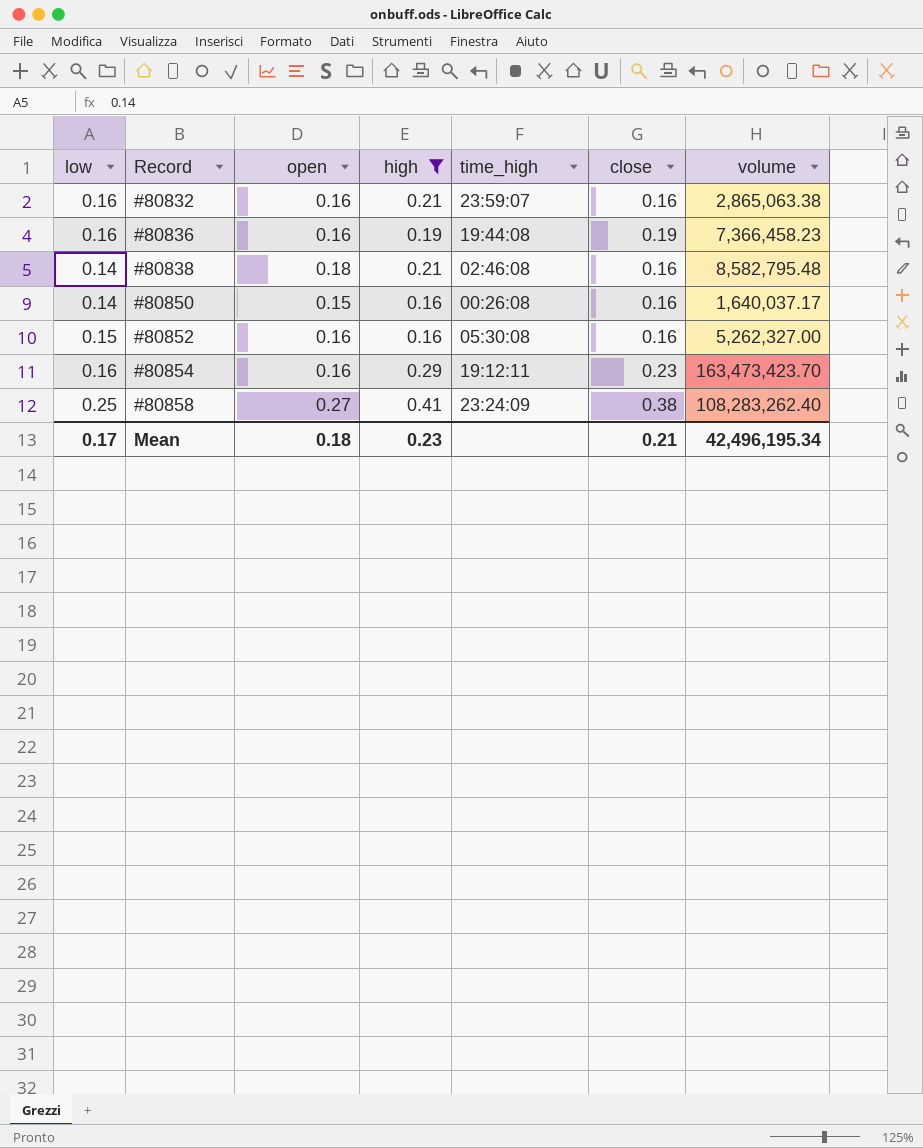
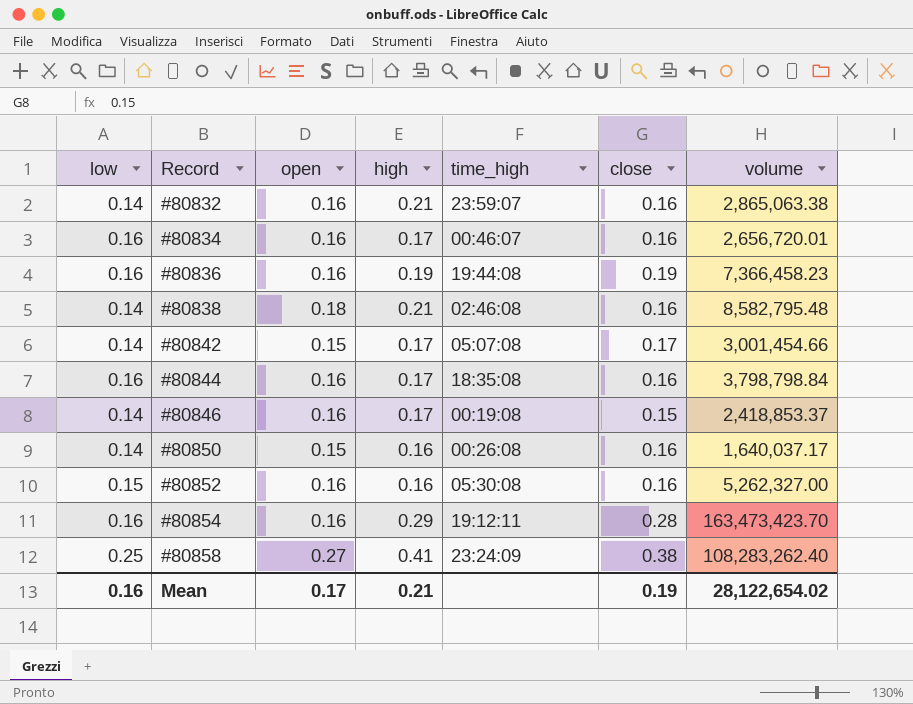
filter: high != 0.17 -> none
#80832 | low: 0.16 -> 0.14
#80854 | close: 0.23 -> 0.28
Mean | low: 0.17 -> 0.16
Mean | open: 0.18 -> 0.17
Mean | high: 0.23 -> 0.21
Mean | close: 0.21 -> 0.19
Mean | volume: 42,496,195.34 -> 28,122,654.02

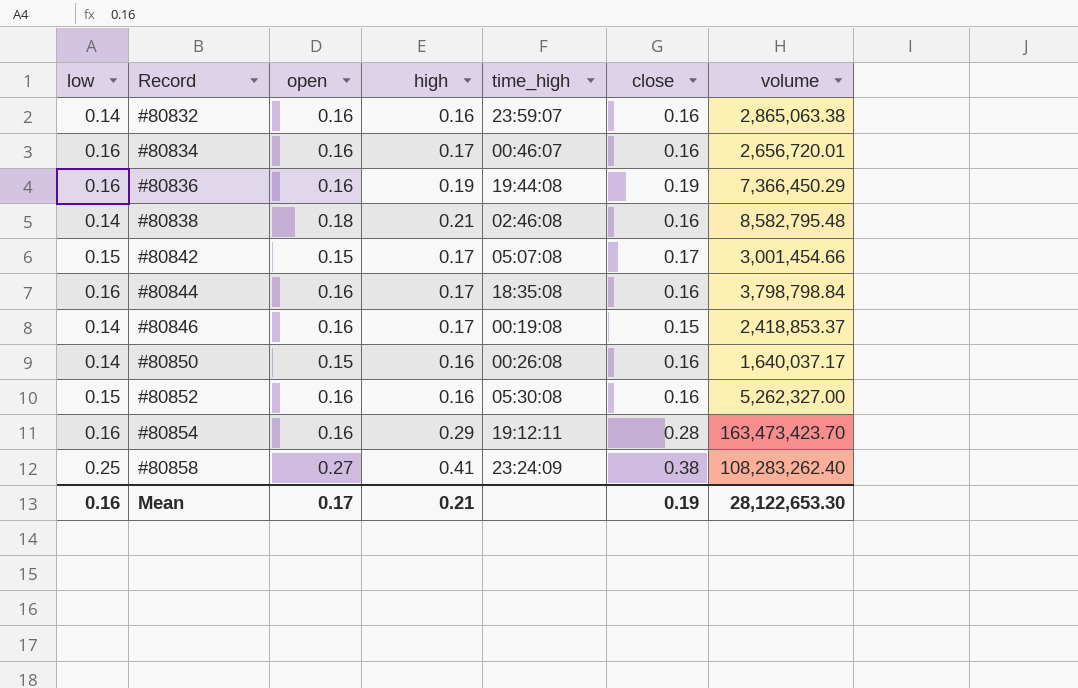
#80832 | high: 0.21 -> 0.16
#80836 | volume: 7,366,458.23 -> 7,366,450.29
#80842 | low: 0.14 -> 0.15
Mean | volume: 28,122,654.02 -> 28,122,653.30

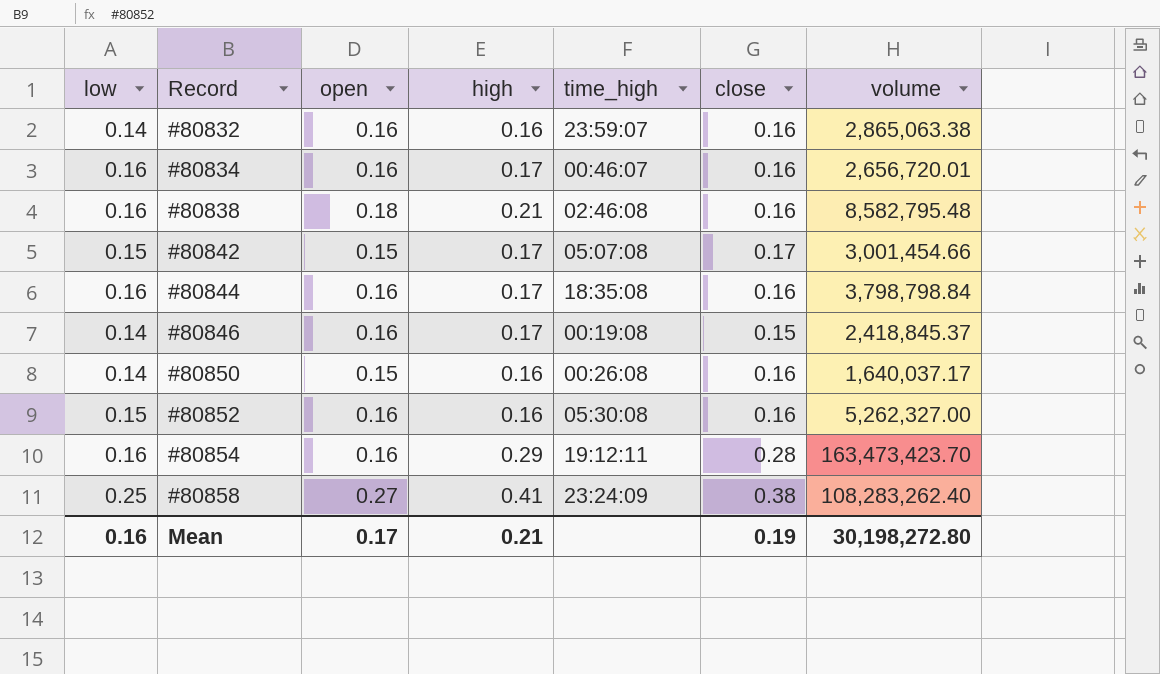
row #80836: 0.16 | 0.16 | 0.19 | 19:44:08 | 0.19 | 7,366,450.29 -> none
#80838 | low: 0.14 -> 0.16
#80846 | volume: 2,418,853.37 -> 2,418,845.37
Mean | volume: 28,122,653.30 -> 30,198,272.80

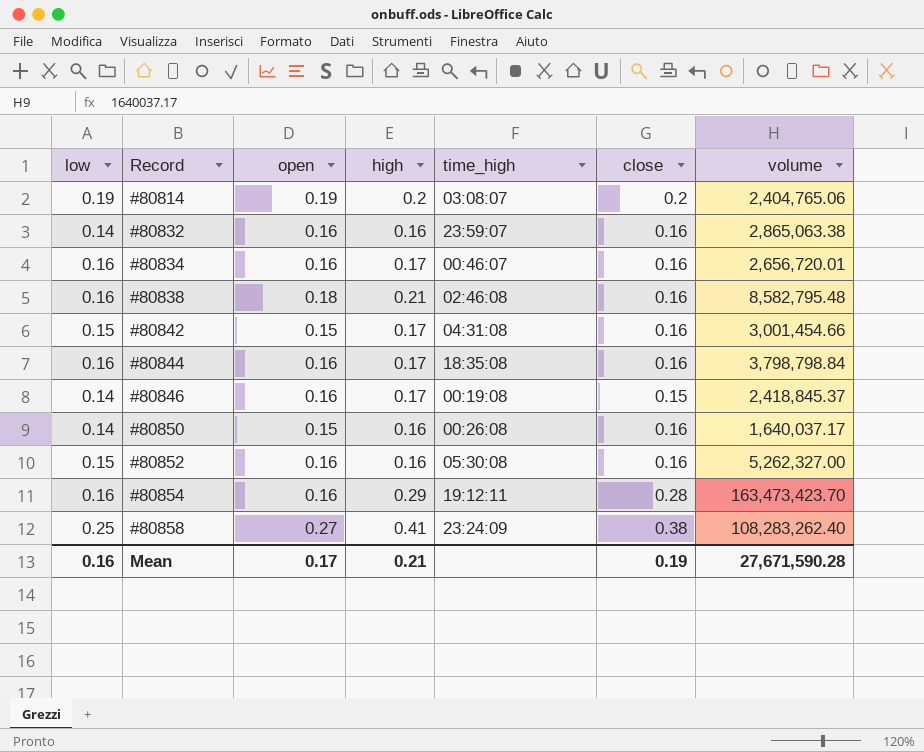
row #80814: none -> 0.19 | 0.19 | 0.2 | 03:08:07 | 0.2 | 2,404,765.06
#80842 | time_high: 05:07:08 -> 04:31:08
#80842 | close: 0.17 -> 0.16
Mean | volume: 30,198,272.80 -> 27,671,590.28

